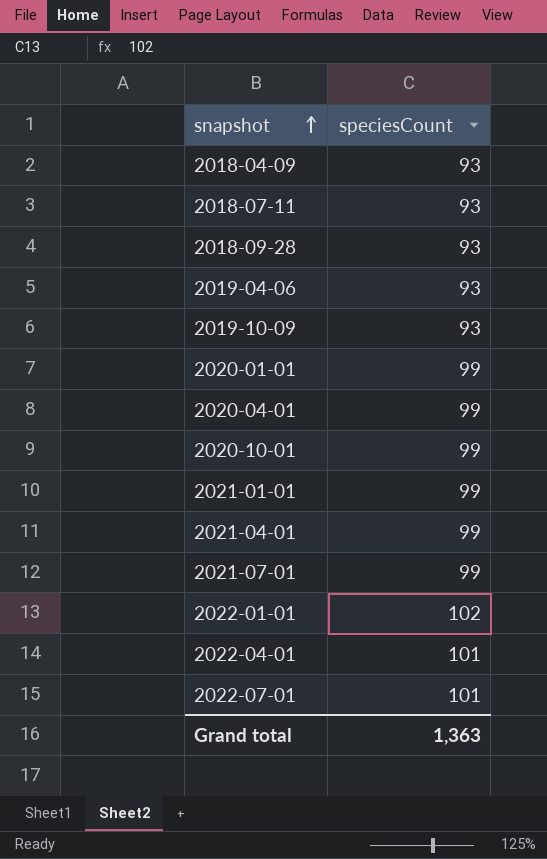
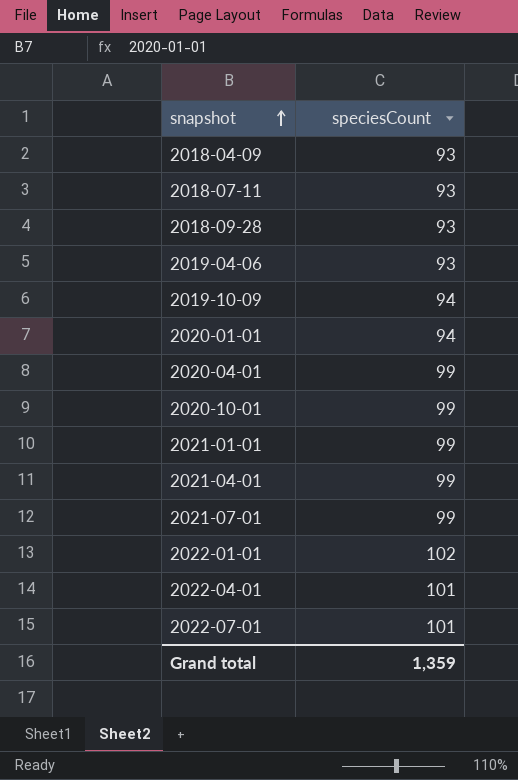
2019-10-09 | speciesCount: 93 -> 94
2020-01-01 | speciesCount: 99 -> 94
Grand total | speciesCount: 1,363 -> 1,359

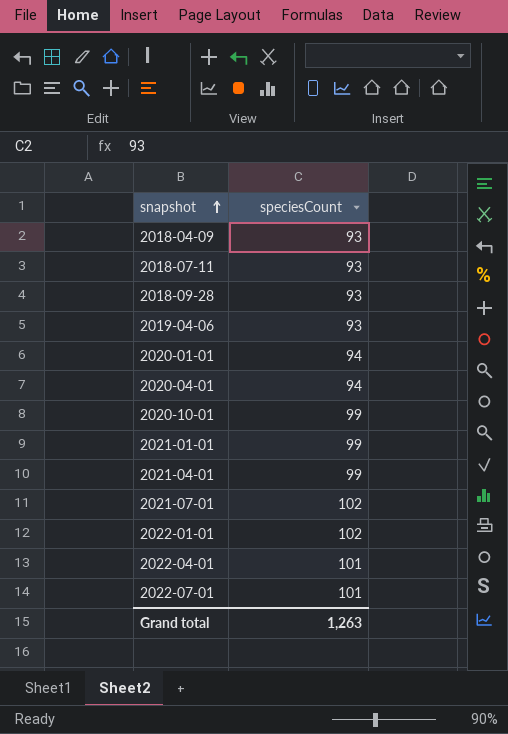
row 2019-10-09: 94 -> none
2020-04-01 | speciesCount: 99 -> 94
2021-07-01 | speciesCount: 99 -> 102
Grand total | speciesCount: 1,359 -> 1,263

